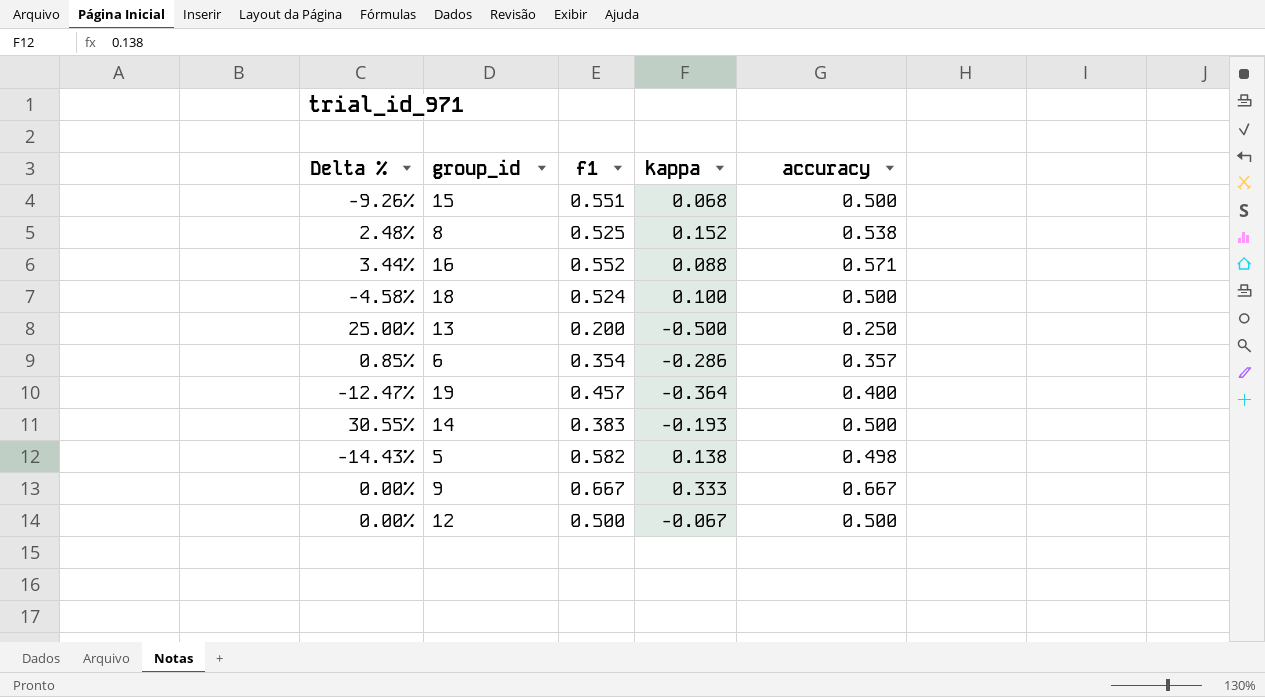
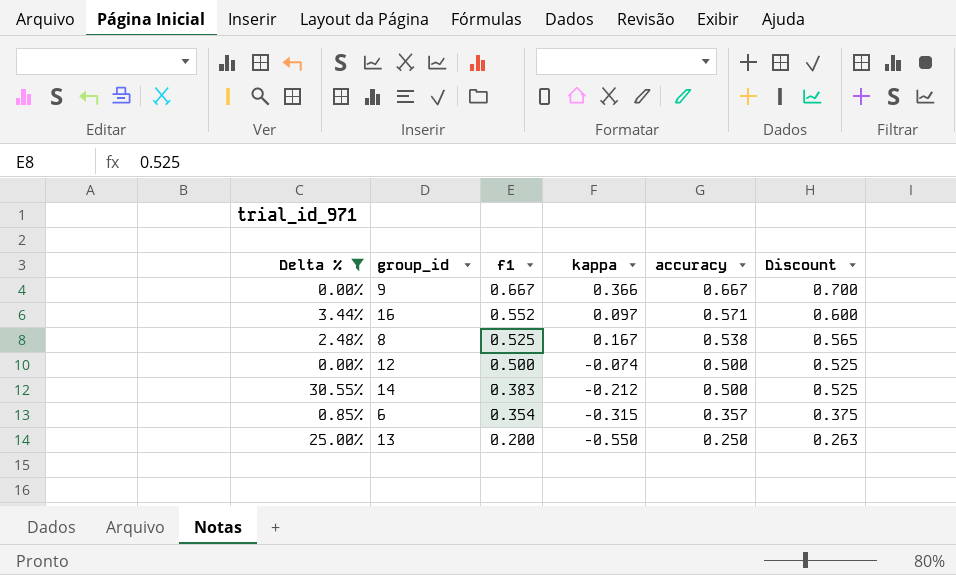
filter: none -> Delta % >= 0.00%
row order: none -> f1 descending
column Discount | formula: none -> [accuracy] * 1.05
9 | kappa: 0.333 -> 0.366
16 | kappa: 0.088 -> 0.097
8 | kappa: 0.152 -> 0.167
12 | kappa: -0.067 -> -0.074
14 | kappa: -0.193 -> -0.212
6 | kappa: -0.286 -> -0.315
13 | kappa: -0.500 -> -0.550

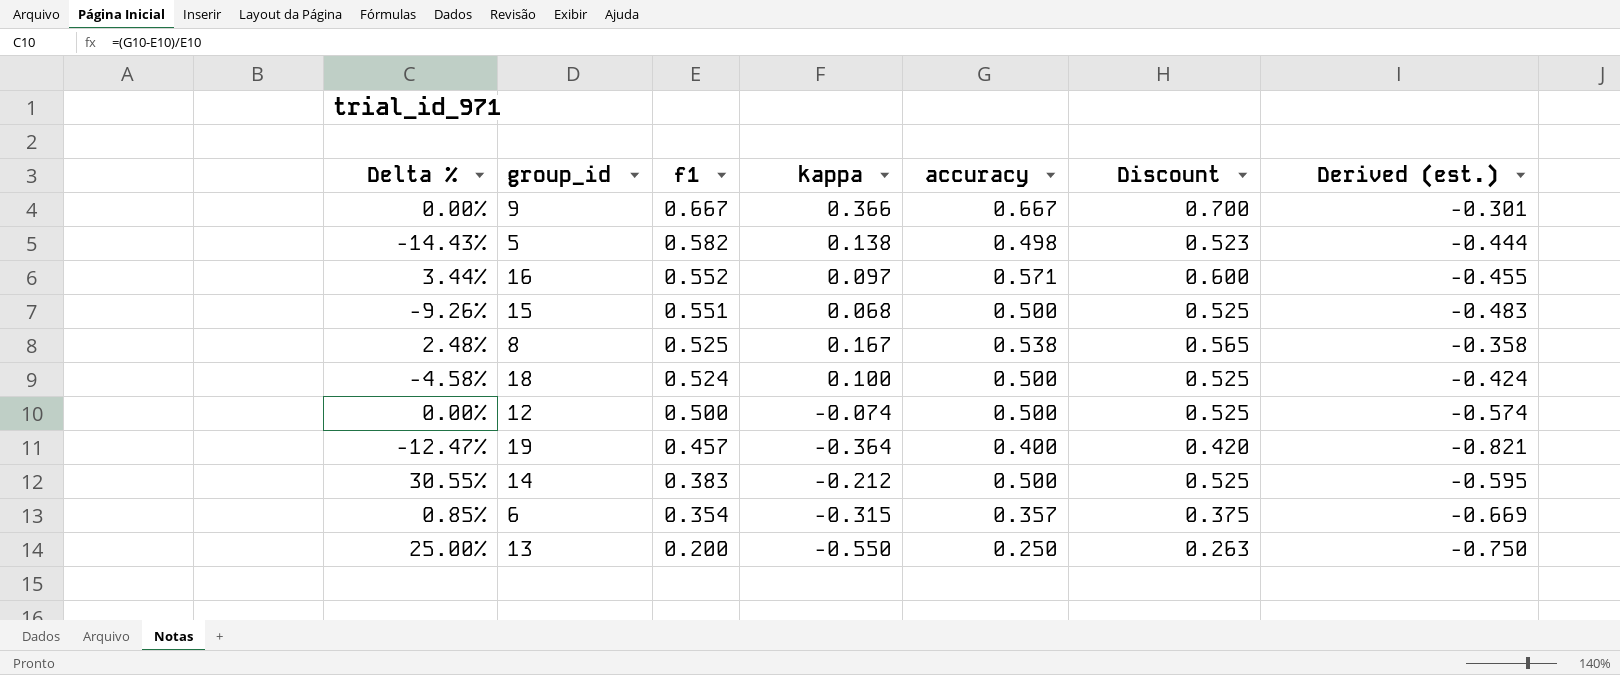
filter: Delta % >= 0.00% -> none
column Derived (est.) | formula: none -> [kappa] - [f1]

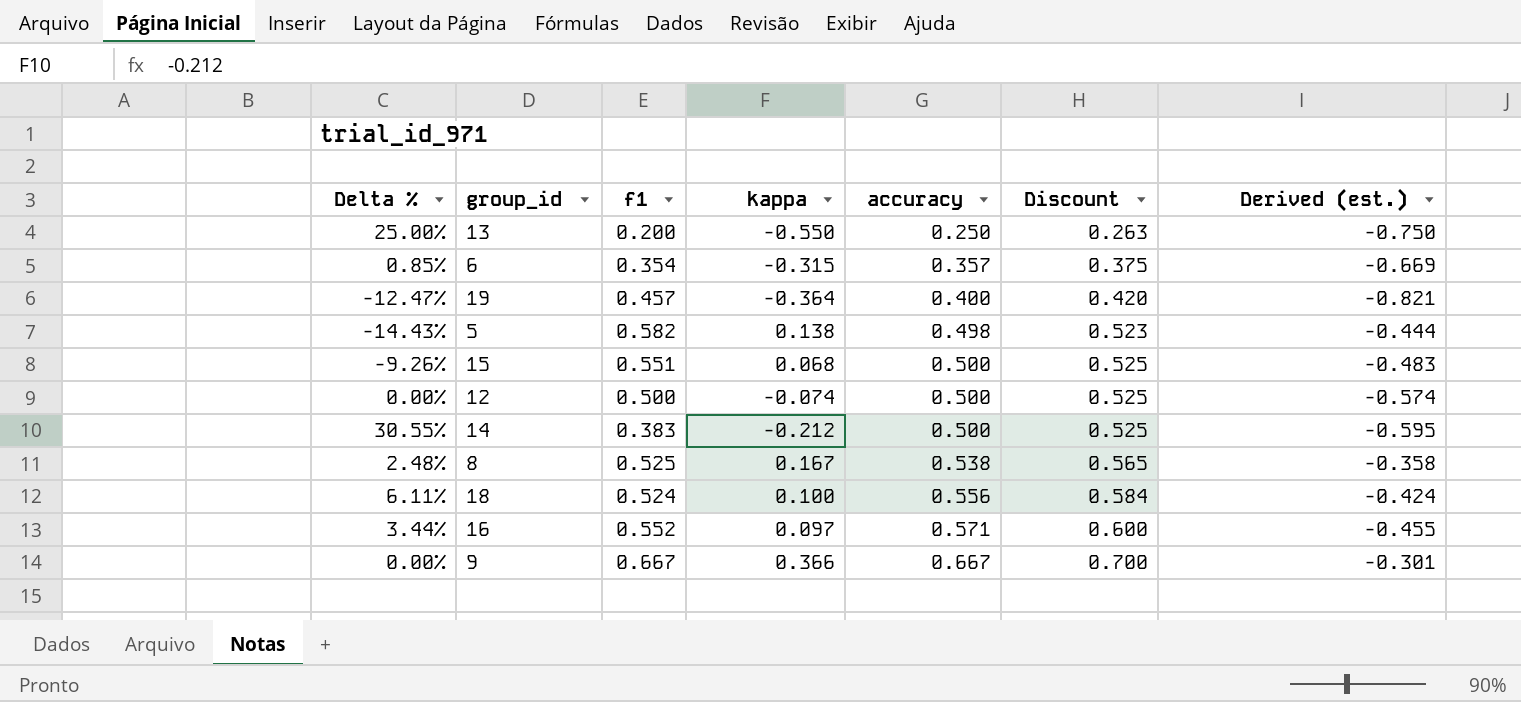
row order: f1 descending -> accuracy ascending
18 | Delta %: -4.58% -> 6.11%
18 | accuracy: 0.500 -> 0.556
18 | Discount: 0.525 -> 0.584

